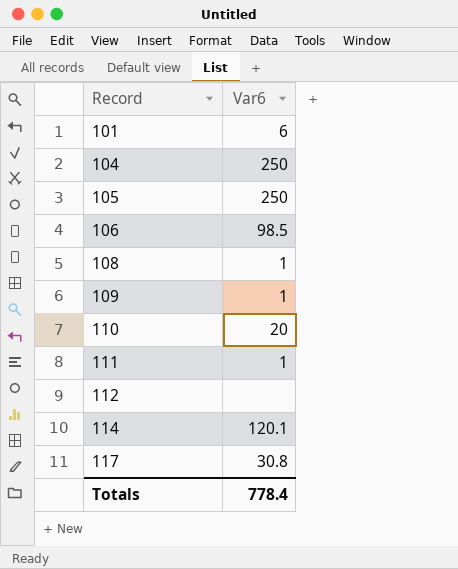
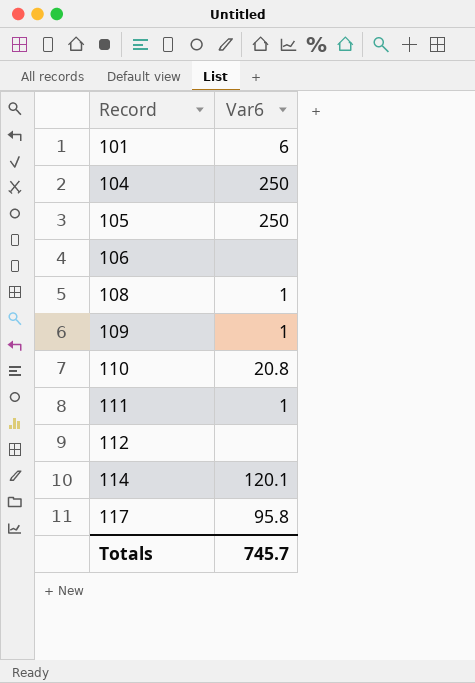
106 | Var6: 98.5 -> none
110 | Var6: 20 -> 20.8
117 | Var6: 30.8 -> 95.8
Totals | Var6: 778.4 -> 745.7

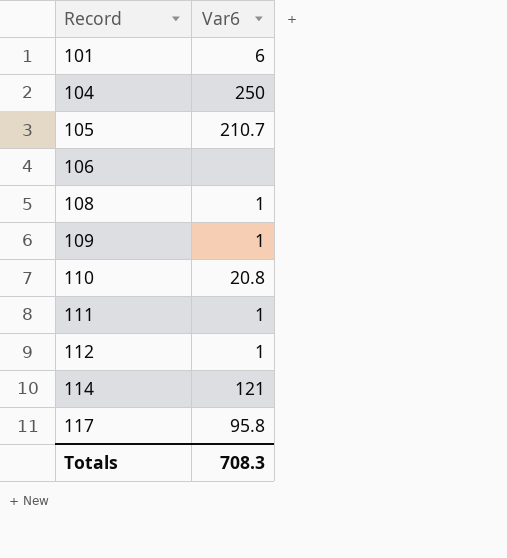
105 | Var6: 250 -> 210.7
112 | Var6: none -> 1
114 | Var6: 120.1 -> 121
Totals | Var6: 745.7 -> 708.3

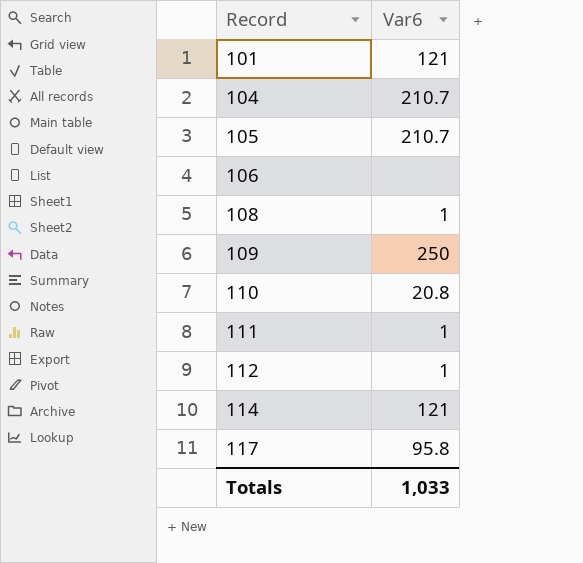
101 | Var6: 6 -> 121
104 | Var6: 250 -> 210.7
109 | Var6: 1 -> 250
Totals | Var6: 708.3 -> 1,033

